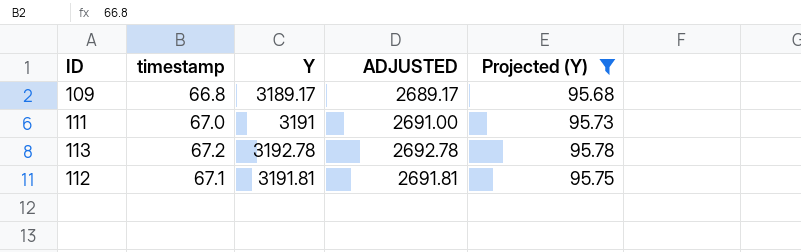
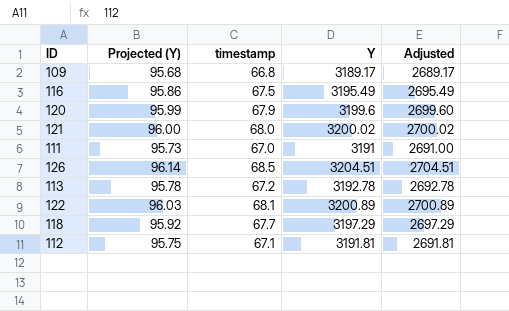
filter: Projected (Y) <= 95.78 -> none
column Projected (Y) | position: 5 -> 2
column name: ADJUSTED -> Adjusted

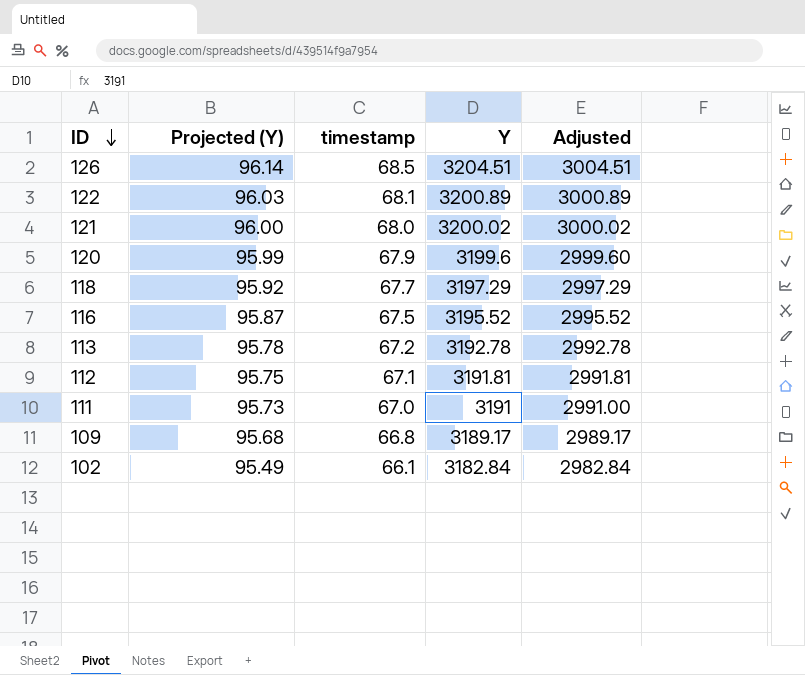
row order: none -> ID descending
column Adjusted | formula: [Y] - 500 -> [Y] - 200
116 | Projected (Y): 95.86 -> 95.87
116 | Y: 3195.49 -> 3195.52
row 102: none -> 95.49 | 66.1 | 3182.84 | 2982.84

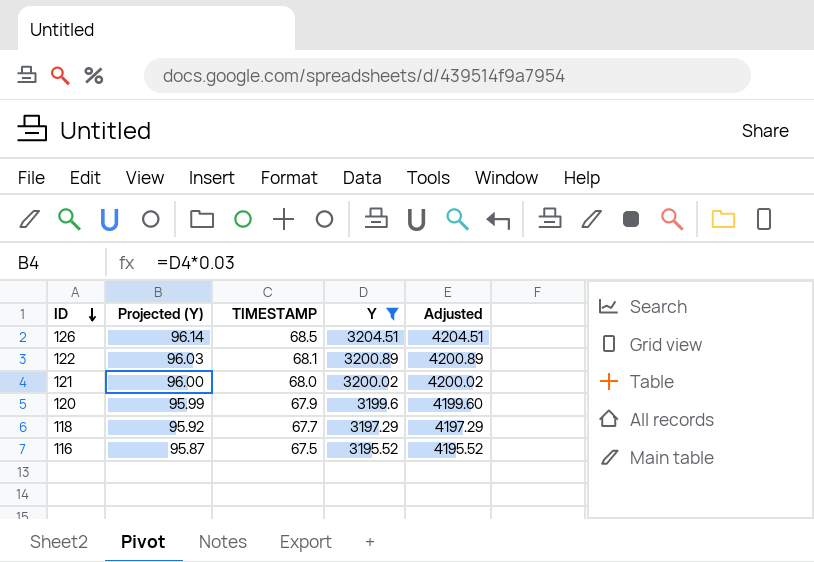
filter: none -> Y >= 3195.52
column name: timestamp -> TIMESTAMP
column Adjusted | formula: [Y] - 200 -> [Y] + 1000

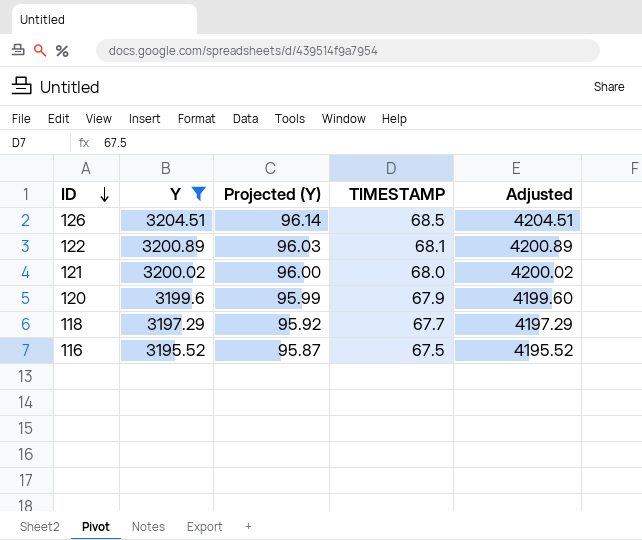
column Y | position: 4 -> 2

